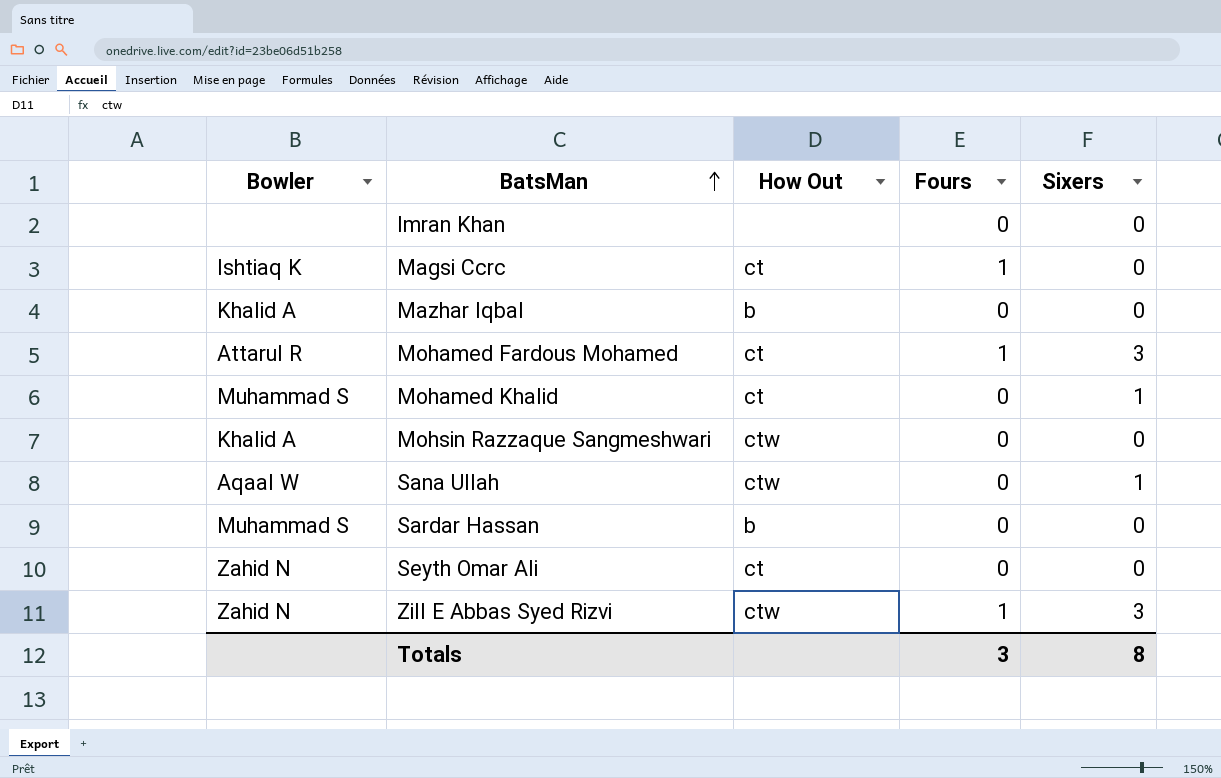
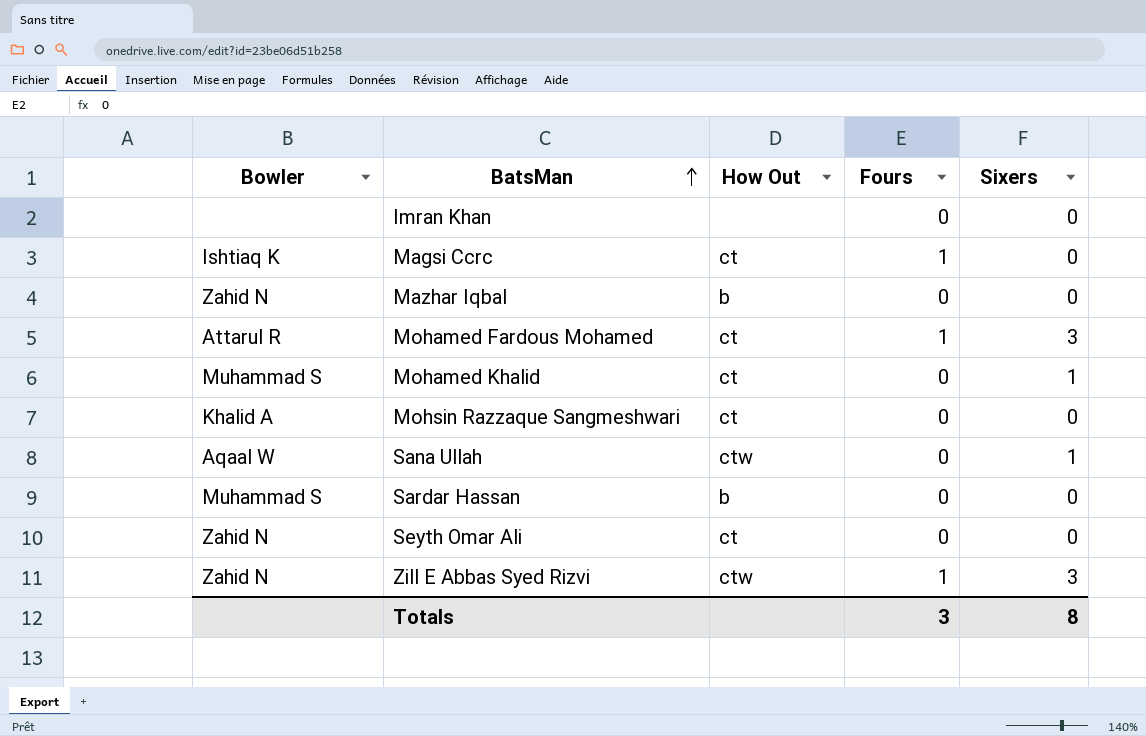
Mazhar Iqbal | Bowler: Khalid A -> Zahid N
Mohsin Razzaque Sangmeshwari | How Out: ctw -> ct

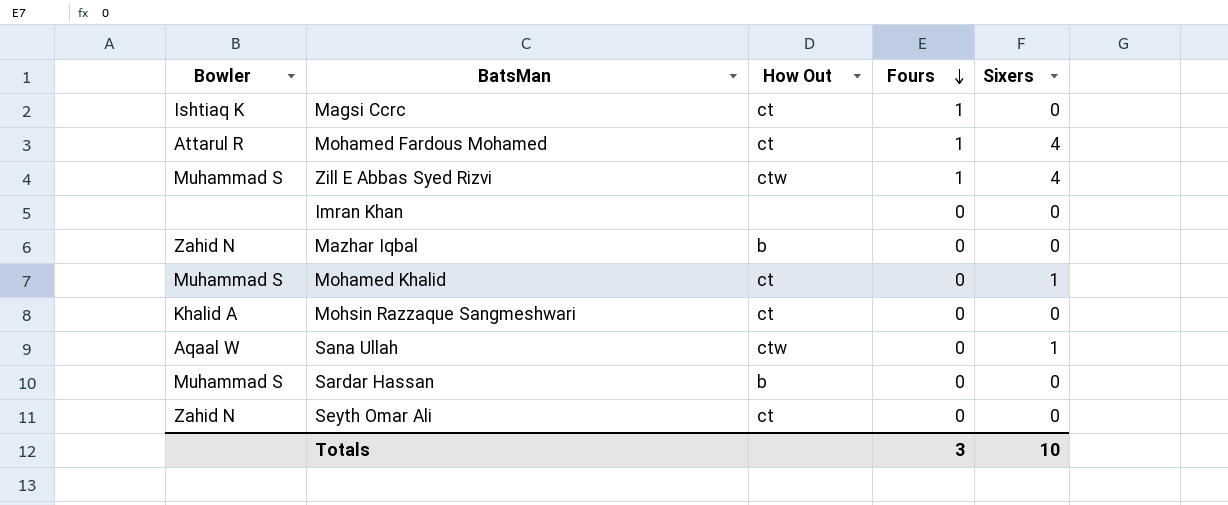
row order: BatsMan ascending -> Fours descending
Mohamed Fardous Mohamed | Sixers: 3 -> 4
Zill E Abbas Syed Rizvi | Bowler: Zahid N -> Muhammad S
Zill E Abbas Syed Rizvi | Sixers: 3 -> 4
Totals | Sixers: 8 -> 10

